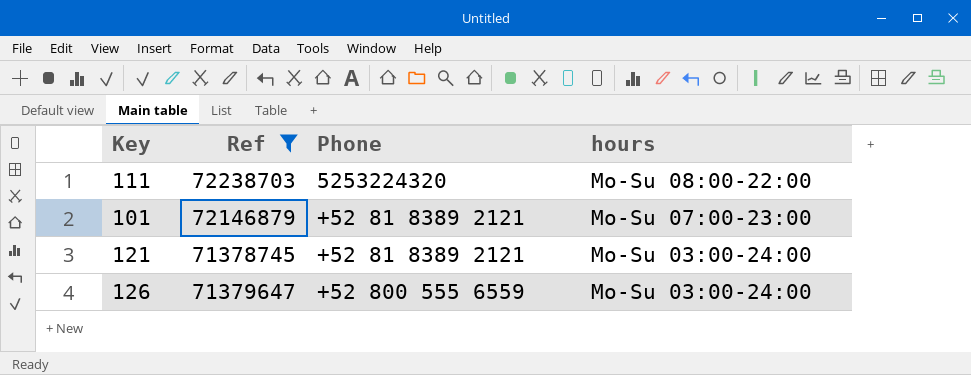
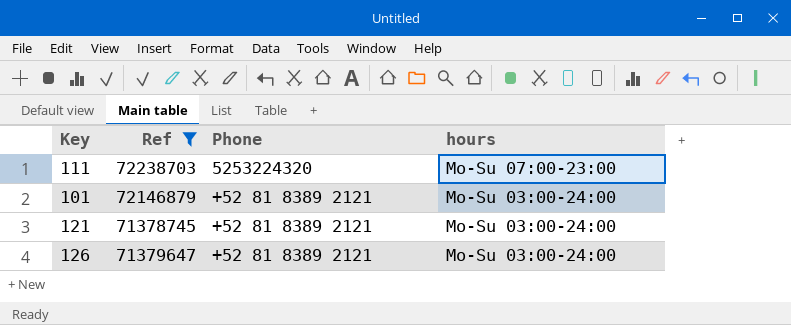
111 | hours: Mo-Su 08:00-22:00 -> Mo-Su 07:00-23:00
101 | hours: Mo-Su 07:00-23:00 -> Mo-Su 03:00-24:00
126 | Phone: +52 800 555 6559 -> +52 81 8389 2121

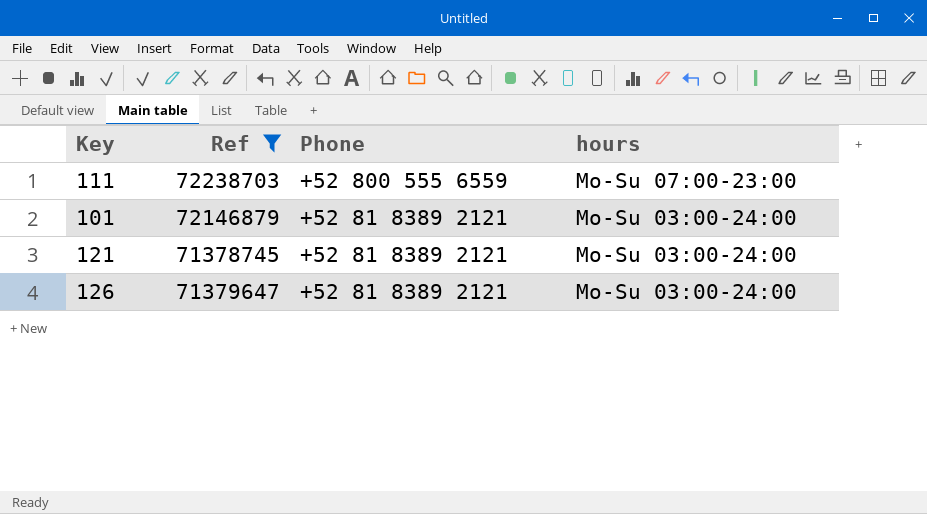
111 | Phone: 5253224320 -> +52 800 555 6559

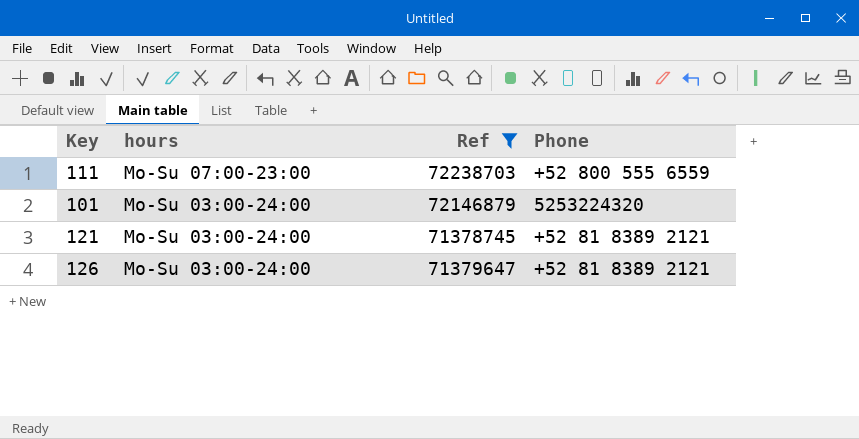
column hours | position: 4 -> 2
101 | Phone: +52 81 8389 2121 -> 5253224320

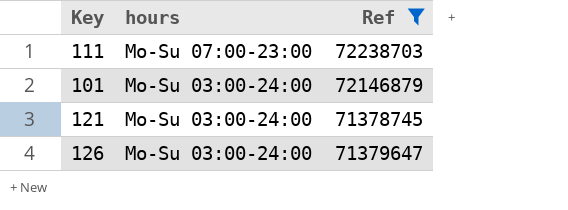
column Phone | position: 4 -> none

